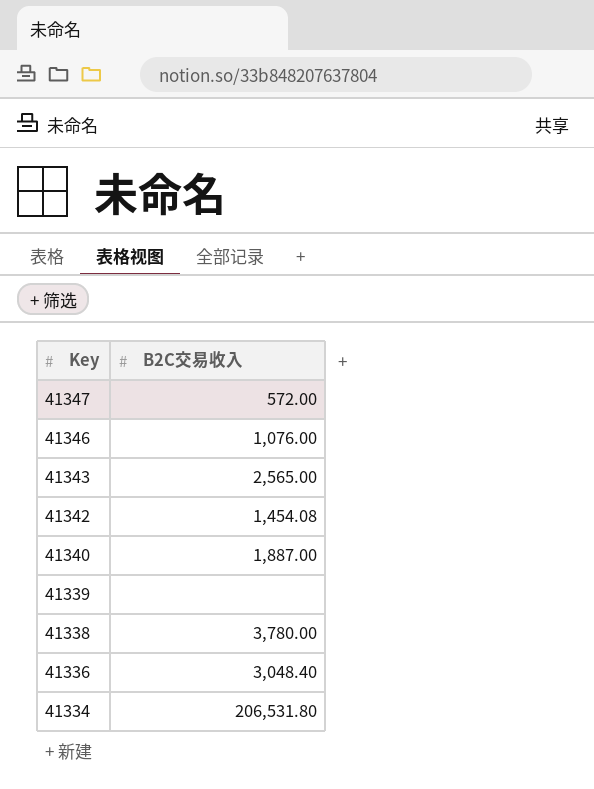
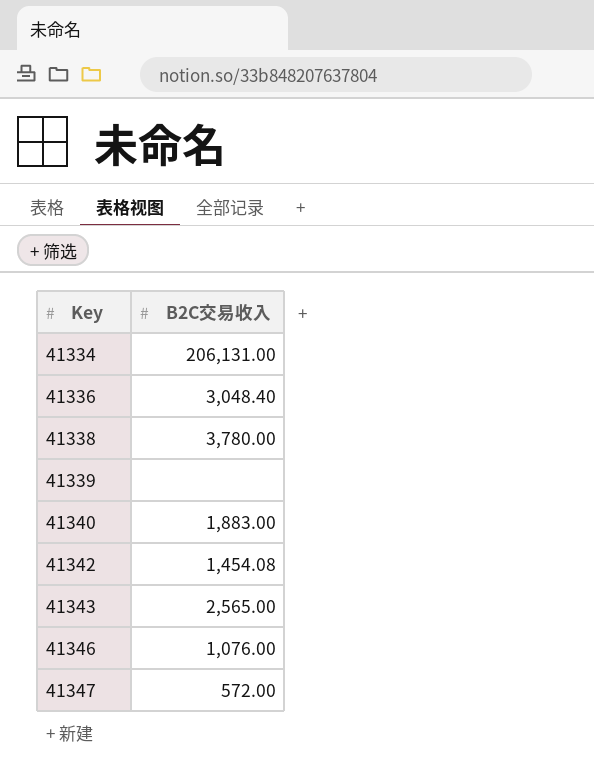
row order: Key descending -> Key ascending
41334 | B2C交易收入: 206,531.80 -> 206,131.00
41340 | B2C交易收入: 1,887.00 -> 1,883.00

